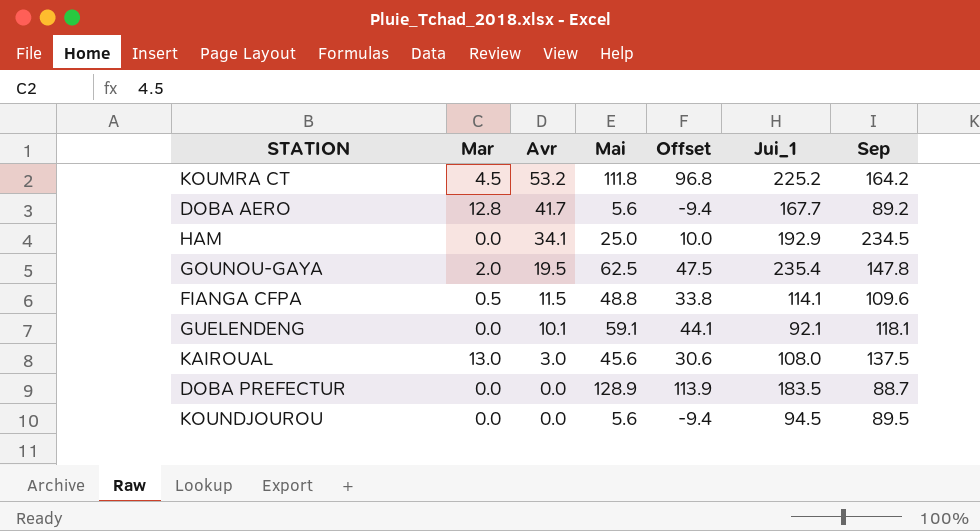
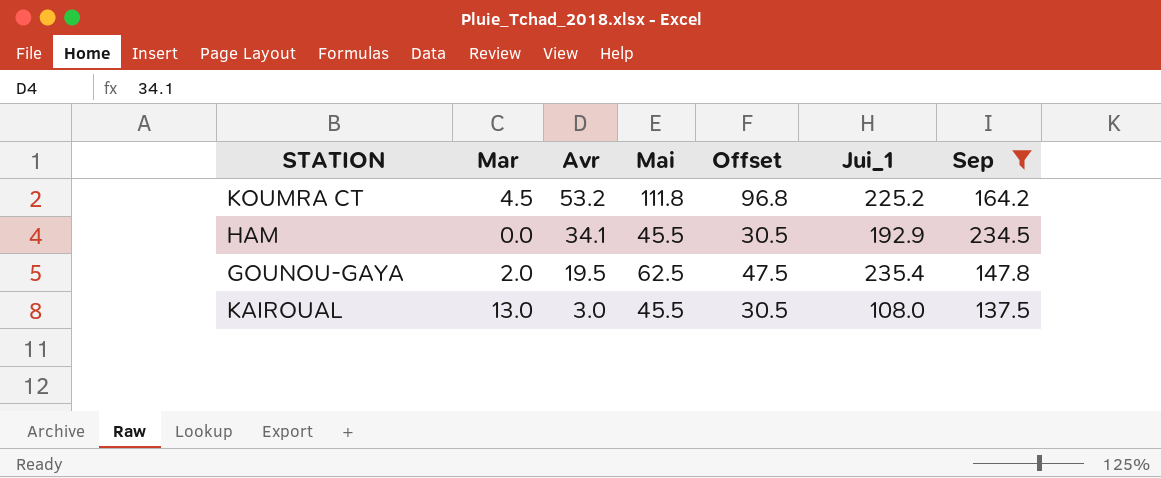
filter: none -> Sep >= 137.5
HAM | Mai: 25.0 -> 45.5
HAM | Offset: 10.0 -> 30.5
KAIROUAL | Mai: 45.6 -> 45.5
KAIROUAL | Offset: 30.6 -> 30.5

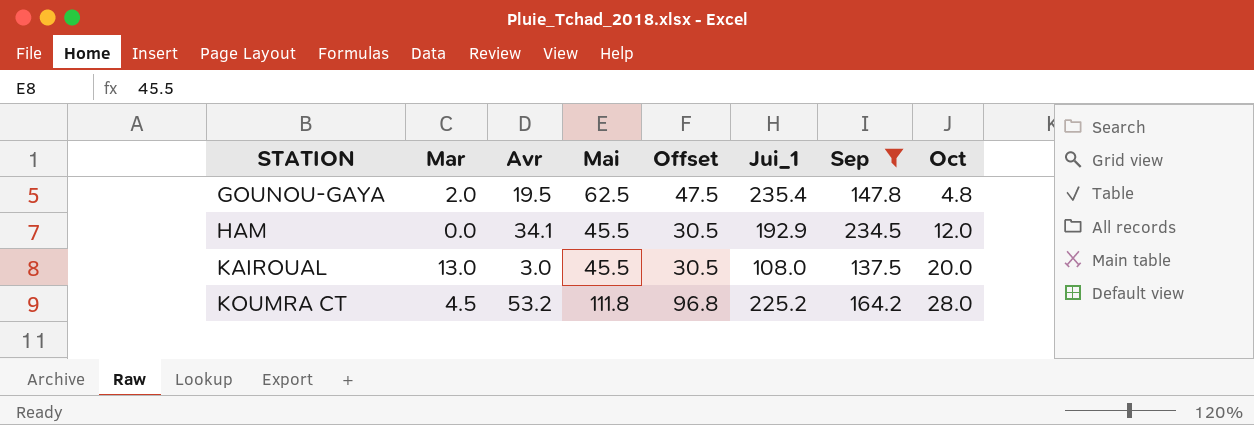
row order: Avr descending -> STATION ascending
column Oct | position: none -> 8

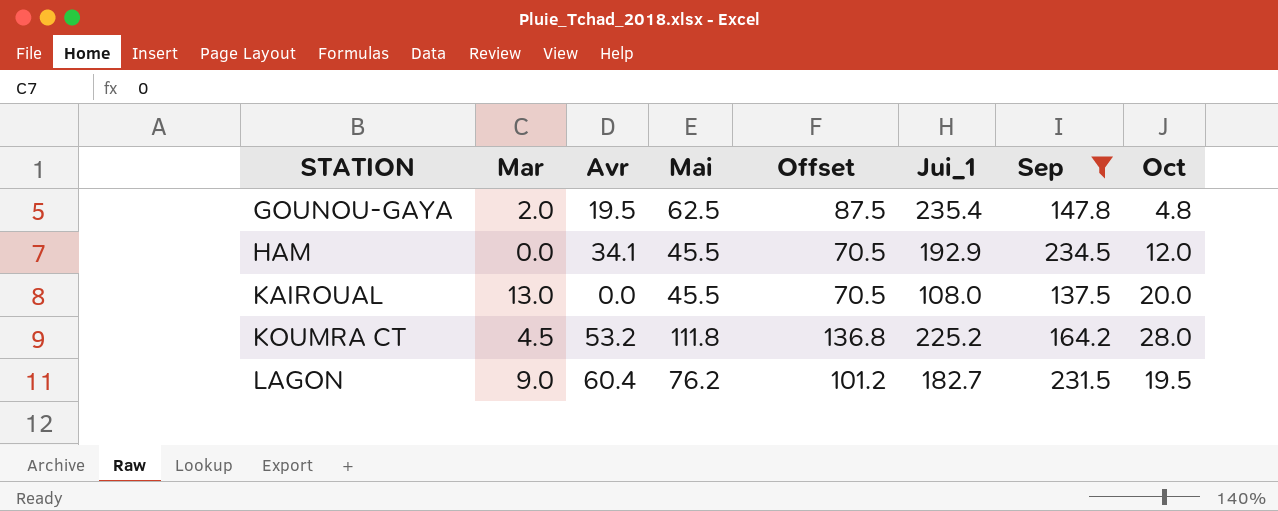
column Offset | formula: [Mai] - 15 -> [Mai] + 25
KAIROUAL | Avr: 3.0 -> 0.0
row LAGON: none -> 9.0 | 60.4 | 76.2 | 101.2 | 182.7 | 231.5 | 19.5

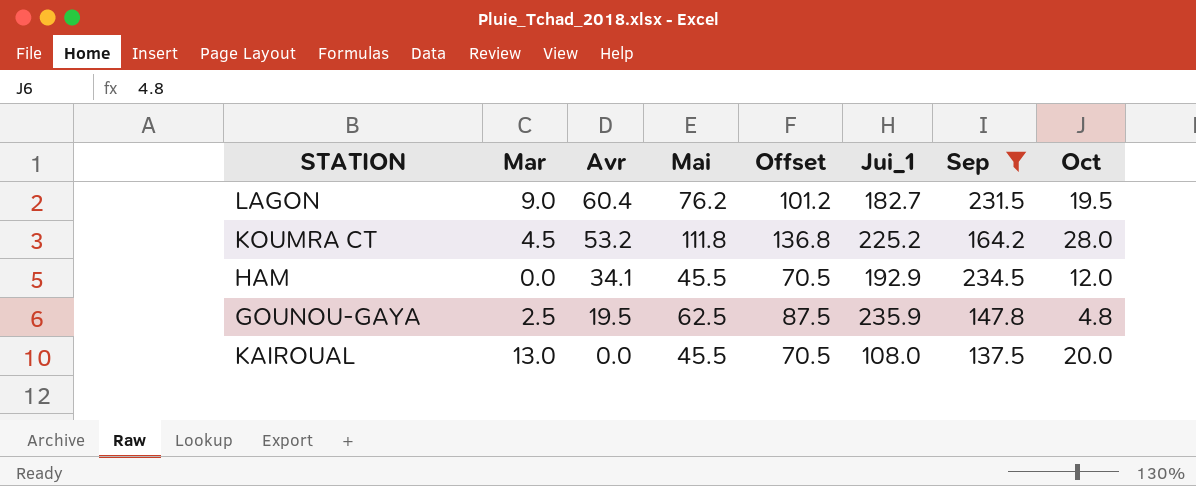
row order: STATION ascending -> Avr descending
GOUNOU-GAYA | Mar: 2.0 -> 2.5
GOUNOU-GAYA | Jui_1: 235.4 -> 235.9

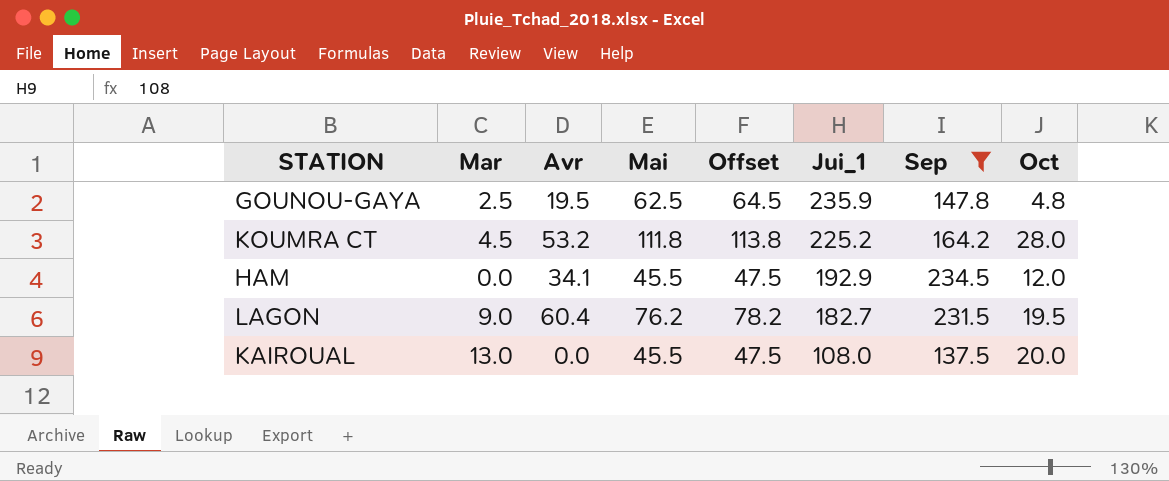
row order: Avr descending -> Jui_1 descending
column Offset | formula: [Mai] + 25 -> [Mai] + 2

